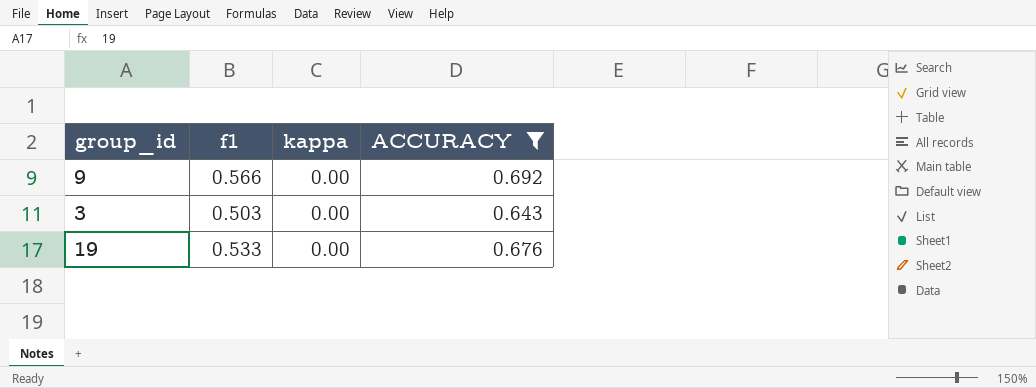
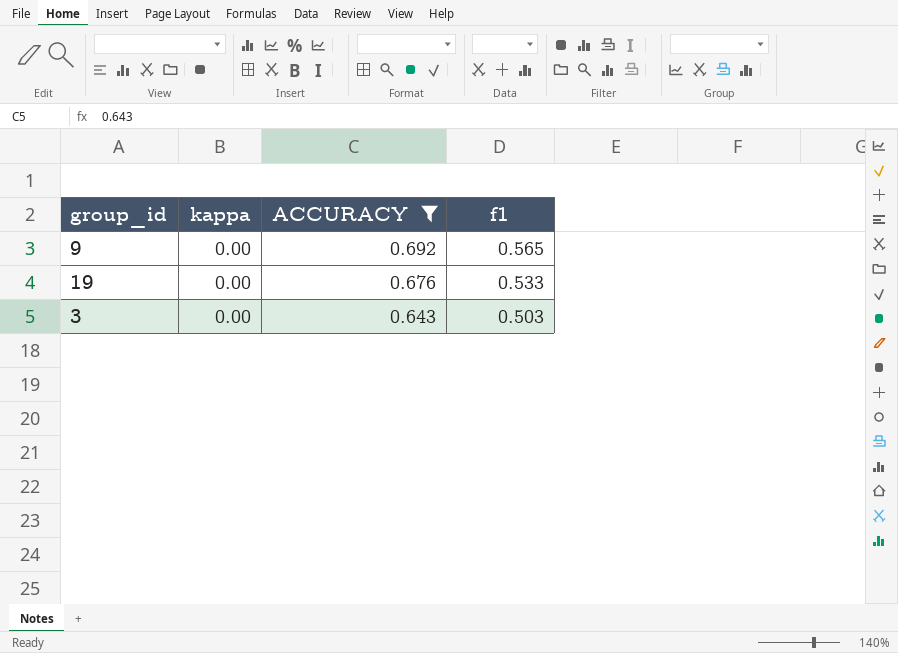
row order: none -> ACCURACY descending
column f1 | position: 2 -> 4
9 | f1: 0.566 -> 0.565

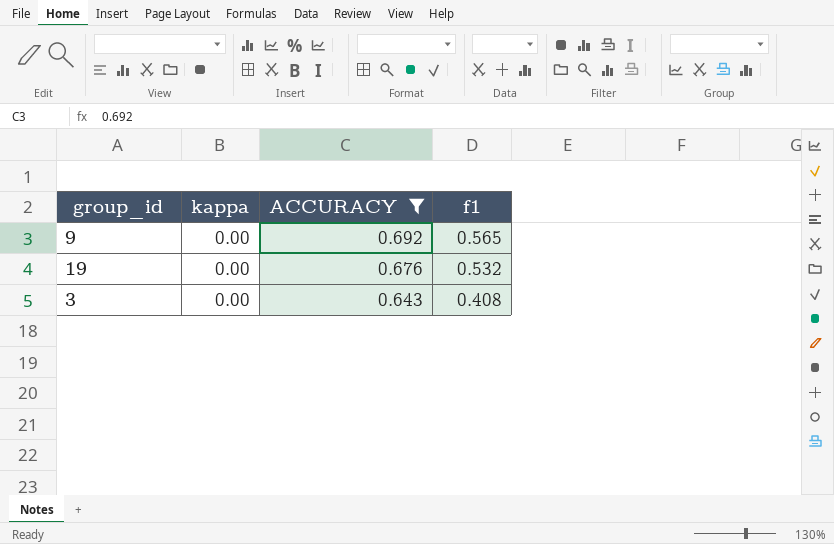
19 | f1: 0.533 -> 0.532
3 | f1: 0.503 -> 0.408

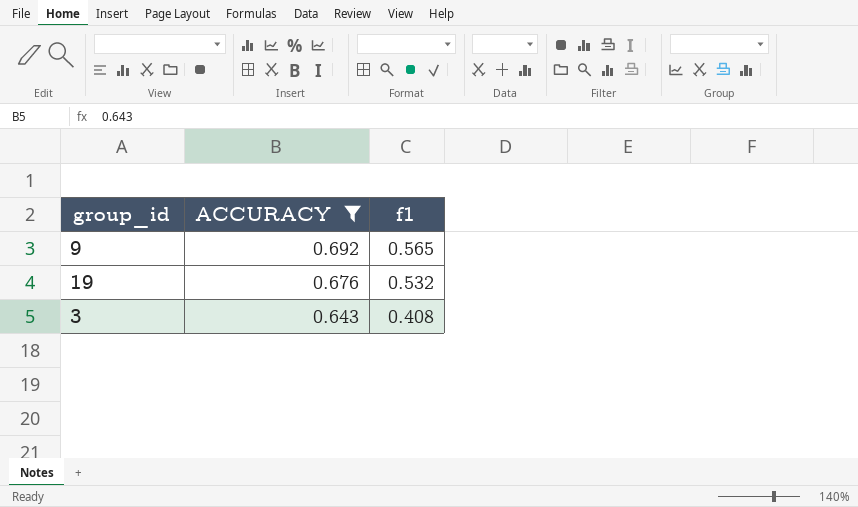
column kappa | position: 2 -> none

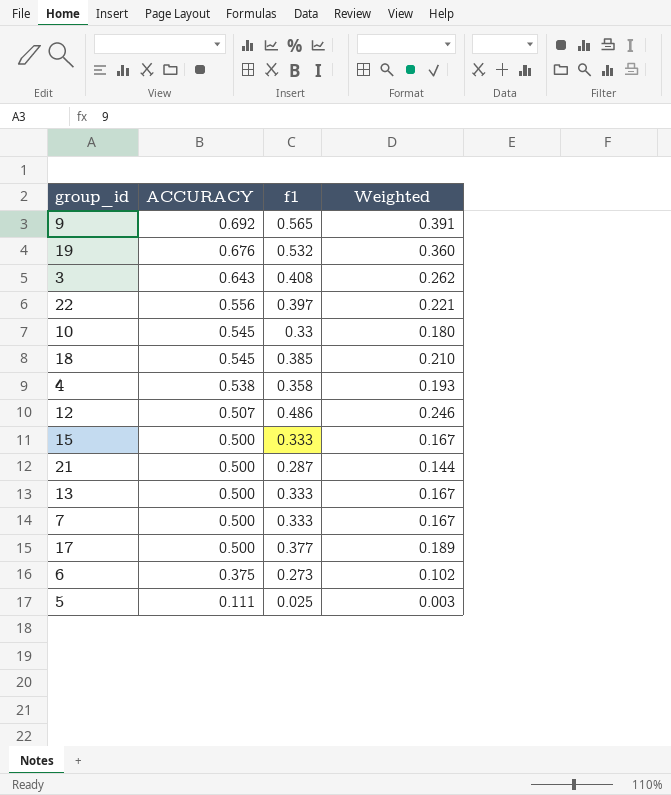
filter: ACCURACY >= 0.643 -> none
column Weighted | formula: none -> [ACCURACY] * [f1]

